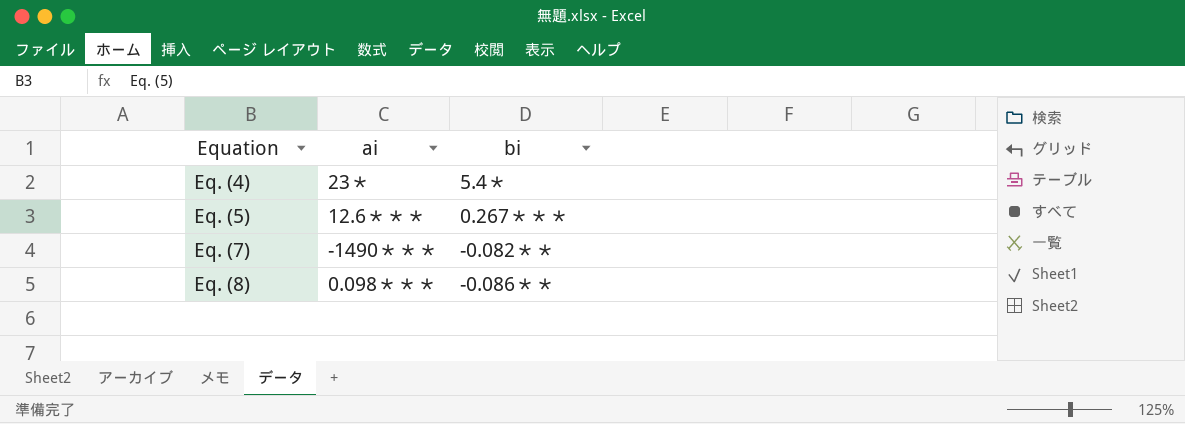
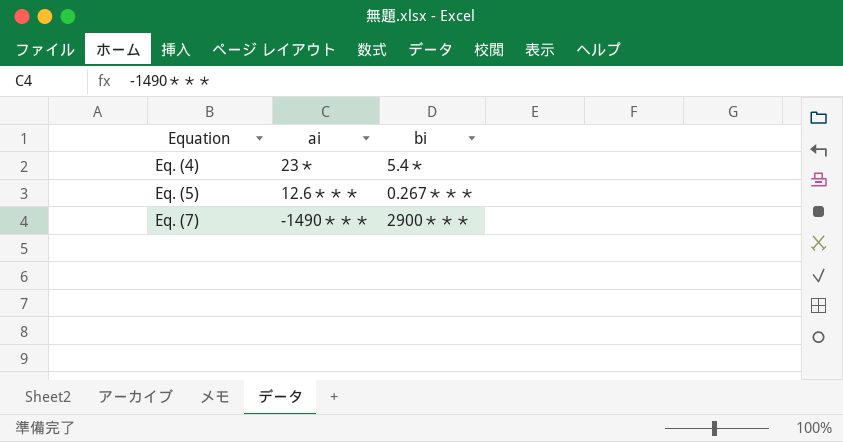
row Eq. (8): 0.098∗∗∗ | -0.086∗∗ -> none
Eq. (7) | bi: -0.082∗∗ -> 2900∗∗∗

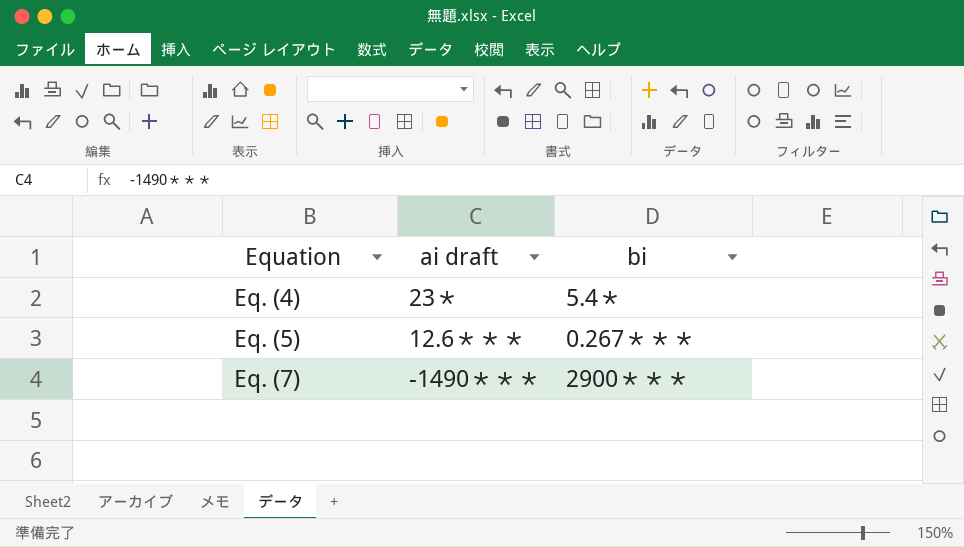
column name: ai -> ai draft

